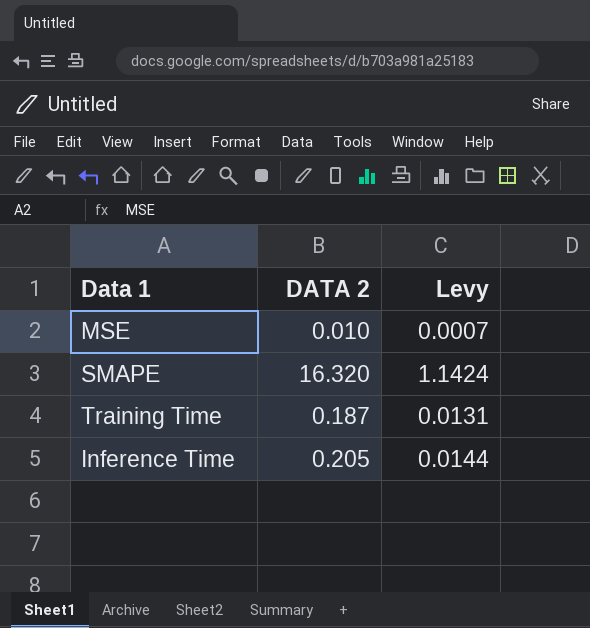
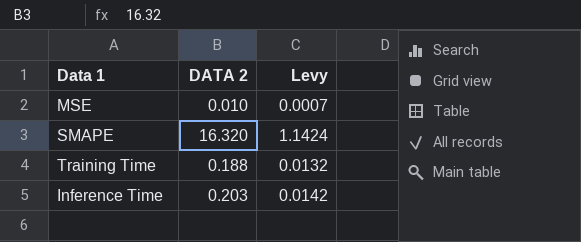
Training Time | DATA 2: 0.187 -> 0.188
Training Time | Levy: 0.0131 -> 0.0132
Inference Time | DATA 2: 0.205 -> 0.203
Inference Time | Levy: 0.0144 -> 0.0142

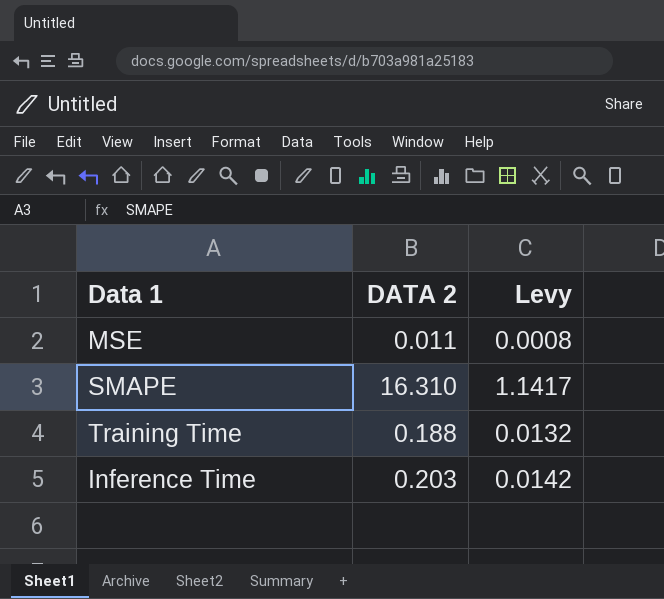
MSE | DATA 2: 0.010 -> 0.011
MSE | Levy: 0.0007 -> 0.0008
SMAPE | DATA 2: 16.320 -> 16.310
SMAPE | Levy: 1.1424 -> 1.1417

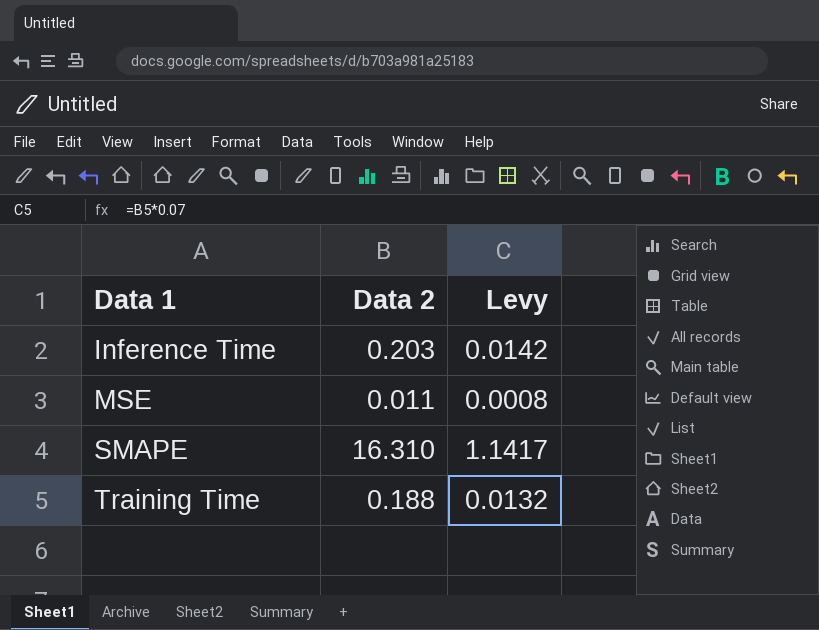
row order: none -> Data 1 ascending
column name: DATA 2 -> Data 2

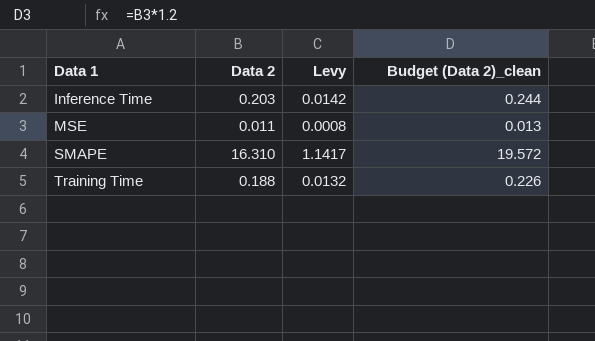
column Budget (Data 2)_clean | formula: none -> [Data 2] * 1.2

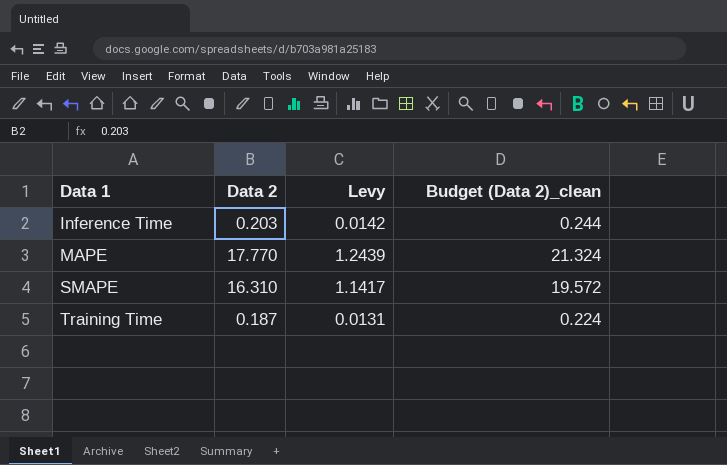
row MSE: 0.011 | 0.0008 | 0.013 -> none
row MAPE: none -> 17.770 | 1.2439 | 21.324
Training Time | Data 2: 0.188 -> 0.187
Training Time | Levy: 0.0132 -> 0.0131
Training Time | Budget (Data 2)_clean: 0.226 -> 0.224

